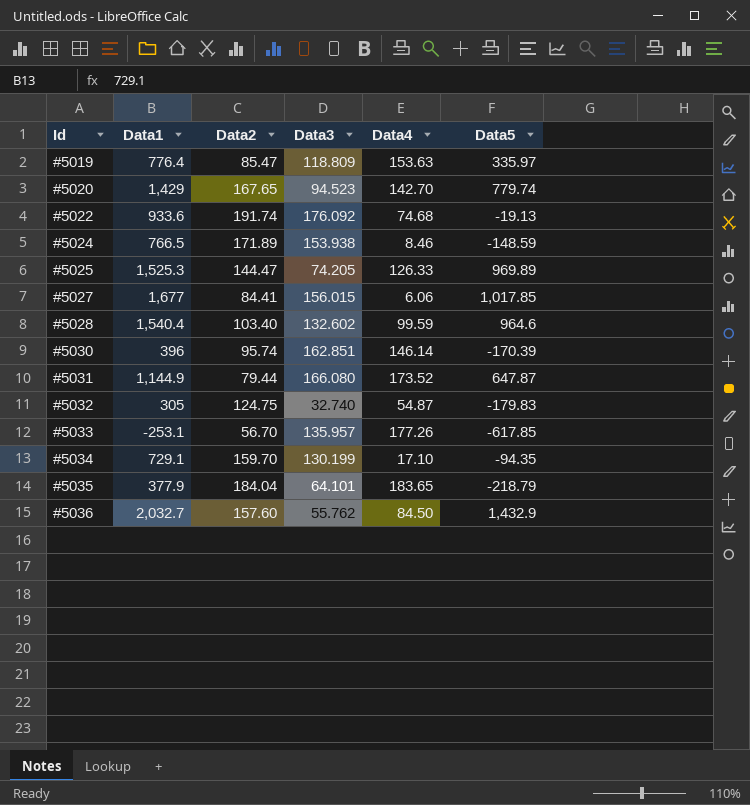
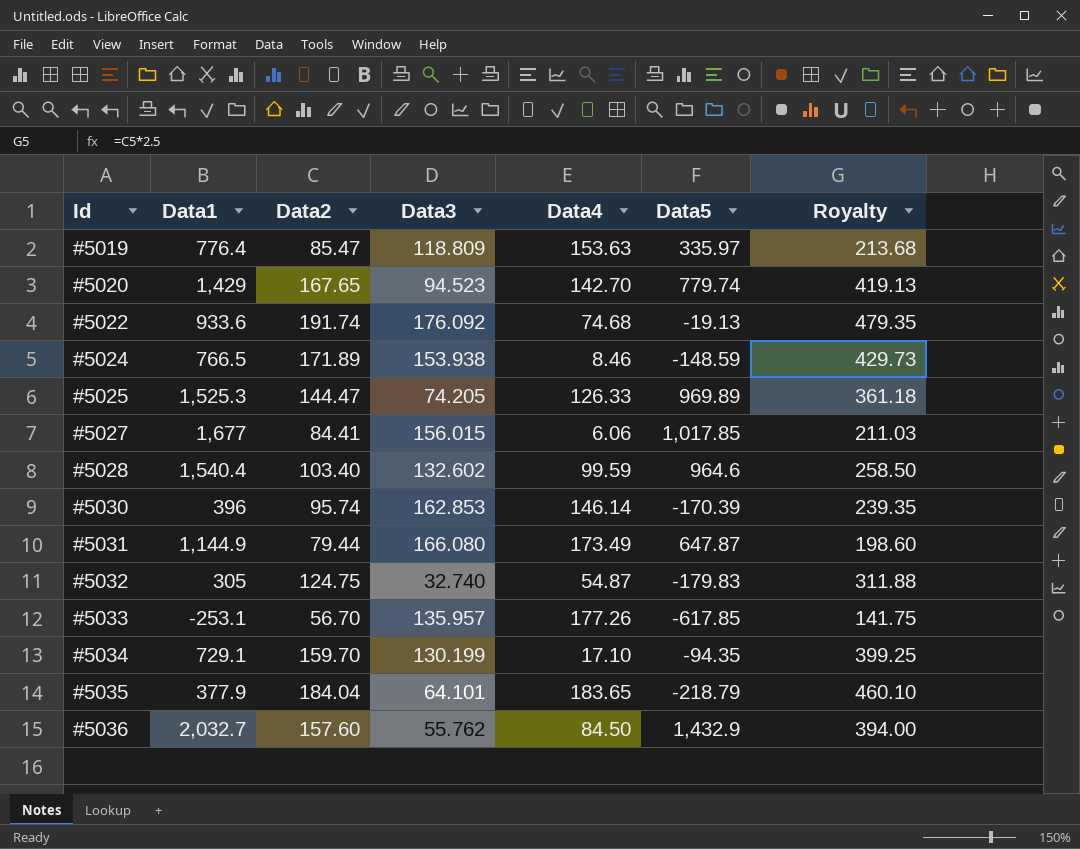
column Royalty | formula: none -> [Data2] * 2.5
#5030 | Data3: 162.851 -> 162.853
#5031 | Data4: 173.52 -> 173.49

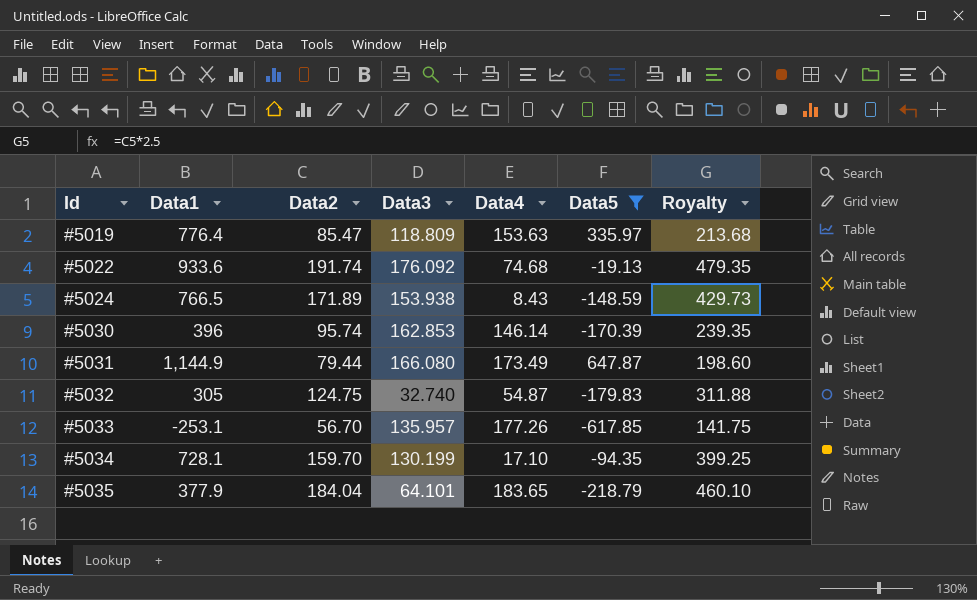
filter: none -> Data5 <= 647.87
#5024 | Data4: 8.46 -> 8.43
#5034 | Data1: 729.1 -> 728.1

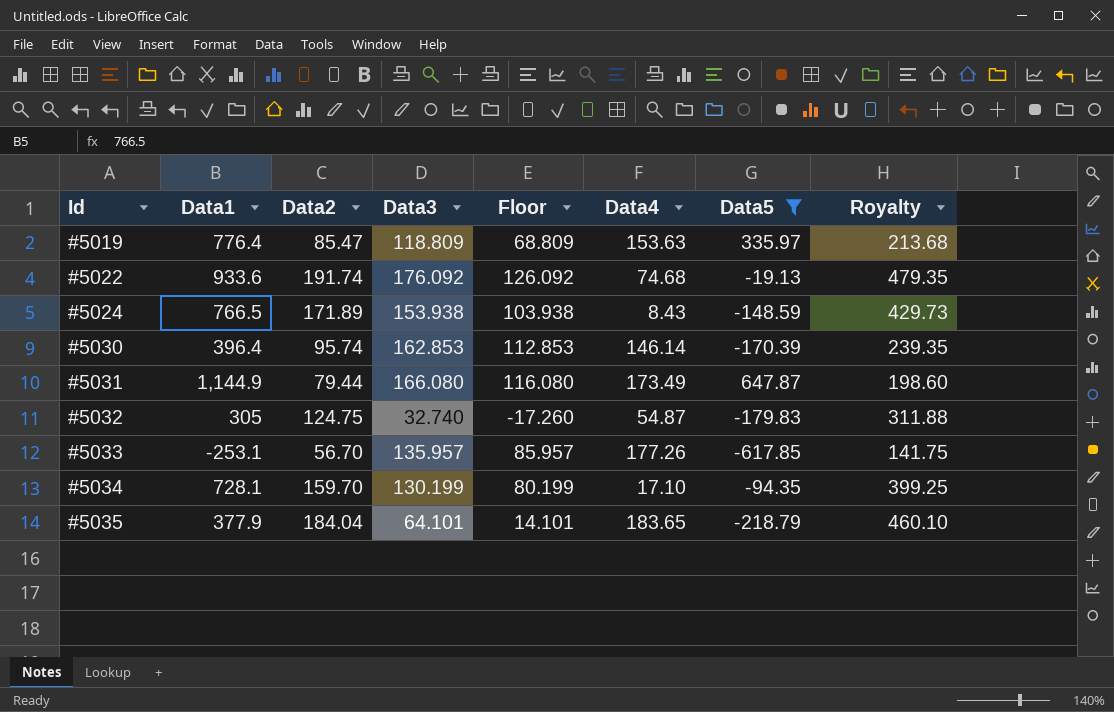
column Floor | formula: none -> [Data3] - 50
#5030 | Data1: 396 -> 396.4

